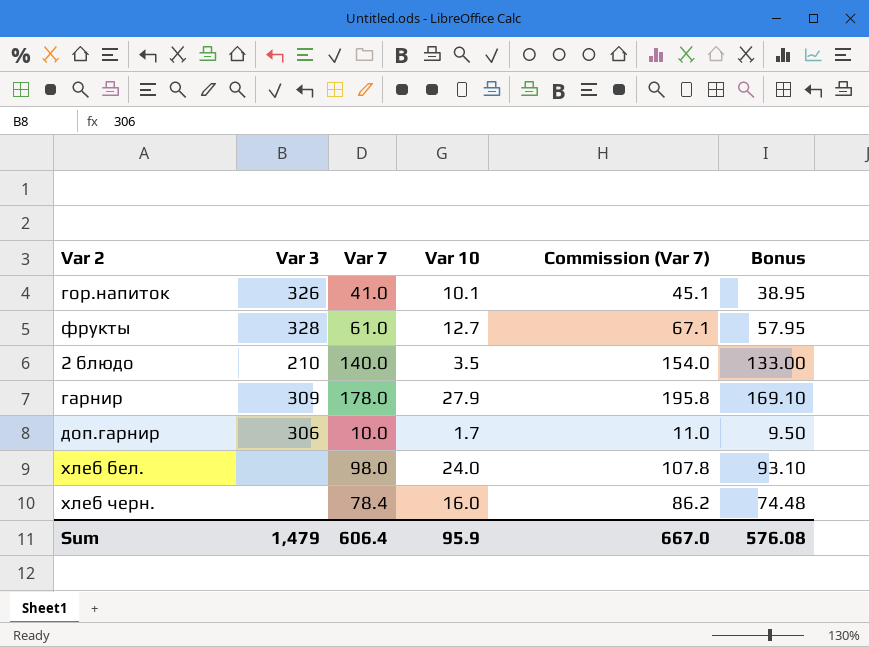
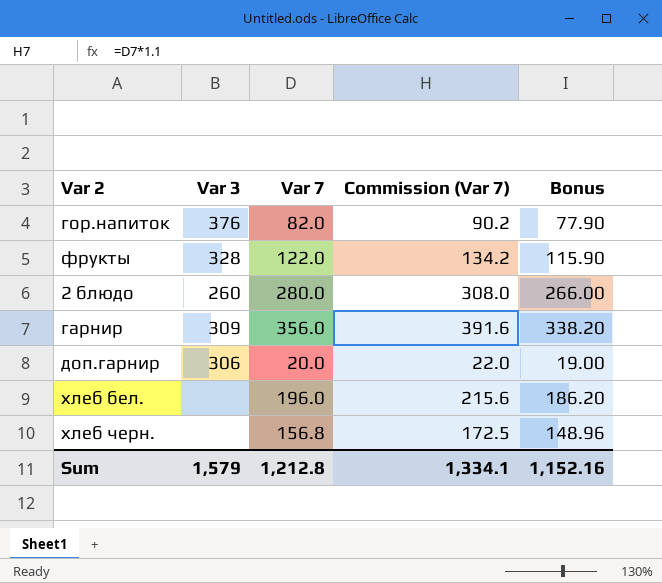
column Var 10 | position: 4 -> none
гор.напиток | Var 3: 326 -> 376
гор.напиток | Var 7: 41.0 -> 82.0
гор.напиток | Commission (Var 7): 45.1 -> 90.2
гор.напиток | Bonus: 38.95 -> 77.90
фрукты | Var 7: 61.0 -> 122.0
фрукты | Commission (Var 7): 67.1 -> 134.2
фрукты | Bonus: 57.95 -> 115.90
2 блюдо | Var 3: 210 -> 260
2 блюдо | Var 7: 140.0 -> 280.0
2 блюдо | Commission (Var 7): 154.0 -> 308.0
2 блюдо | Bonus: 133.00 -> 266.00
гарнир | Var 7: 178.0 -> 356.0
гарнир | Commission (Var 7): 195.8 -> 391.6
гарнир | Bonus: 169.10 -> 338.20
доп.гарнир | Var 7: 10.0 -> 20.0
доп.гарнир | Commission (Var 7): 11.0 -> 22.0
доп.гарнир | Bonus: 9.50 -> 19.00
хлеб бел. | Var 7: 98.0 -> 196.0
хлеб бел. | Commission (Var 7): 107.8 -> 215.6
хлеб бел. | Bonus: 93.10 -> 186.20
хлеб черн. | Var 7: 78.4 -> 156.8
хлеб черн. | Commission (Var 7): 86.2 -> 172.5
хлеб черн. | Bonus: 74.48 -> 148.96
Sum | Var 3: 1,479 -> 1,579
Sum | Var 7: 606.4 -> 1,212.8
Sum | Commission (Var 7): 667.0 -> 1,334.1
Sum | Bonus: 576.08 -> 1,152.16

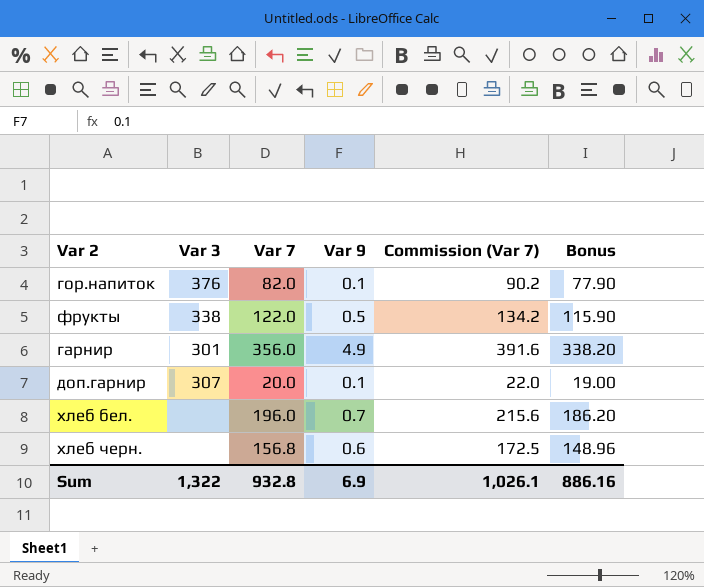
column Var 9 | position: none -> 4
row 2 блюдо: 260 | 280.0 | 308.0 | 266.00 -> none
фрукты | Var 3: 328 -> 338
гарнир | Var 3: 309 -> 301
доп.гарнир | Var 3: 306 -> 307
Sum | Var 3: 1,579 -> 1,322
Sum | Var 7: 1,212.8 -> 932.8
Sum | Commission (Var 7): 1,334.1 -> 1,026.1
Sum | Bonus: 1,152.16 -> 886.16

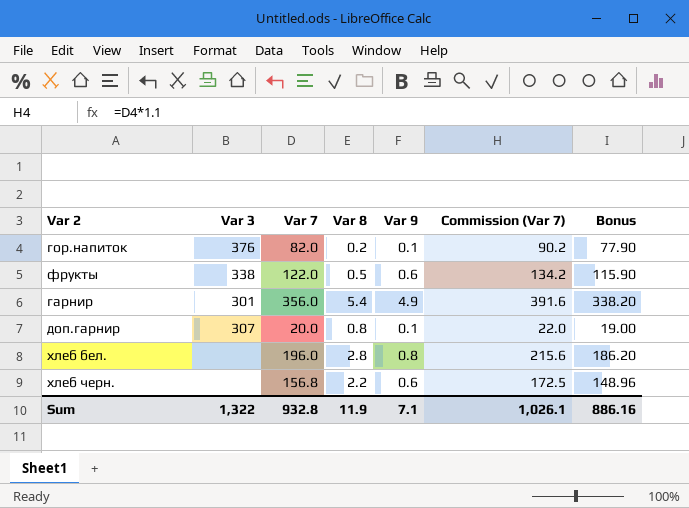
column Var 8 | position: none -> 4
фрукты | Var 9: 0.5 -> 0.6
хлеб бел. | Var 9: 0.7 -> 0.8
Sum | Var 9: 6.9 -> 7.1

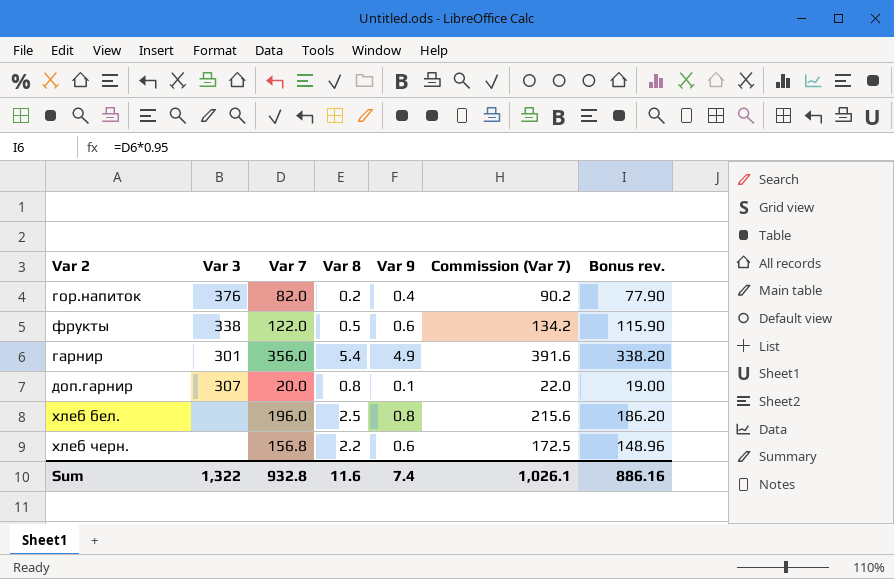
column name: Bonus -> Bonus rev.
гор.напиток | Var 9: 0.1 -> 0.4
хлеб бел. | Var 8: 2.8 -> 2.5
Sum | Var 8: 11.9 -> 11.6
Sum | Var 9: 7.1 -> 7.4

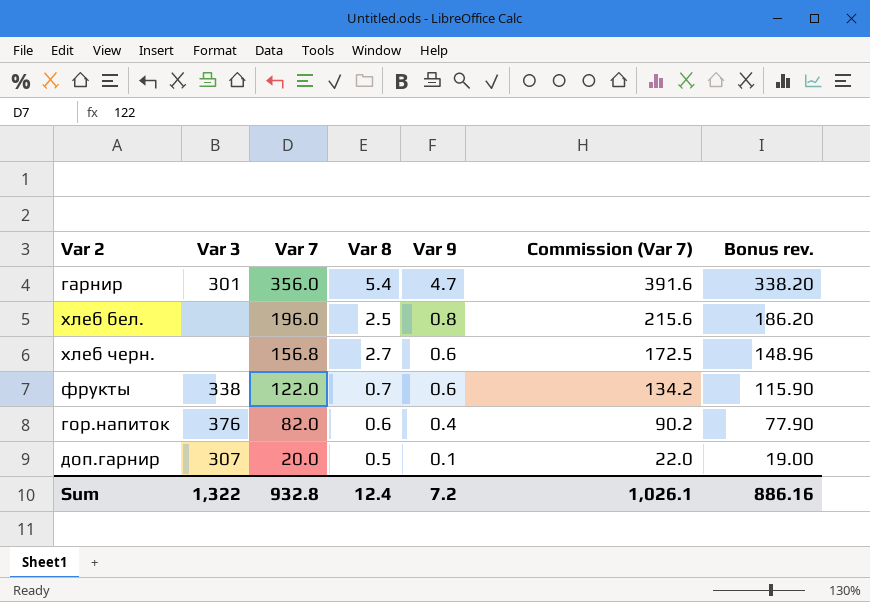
row order: none -> Var 7 descending
гарнир | Var 9: 4.9 -> 4.7
хлеб черн. | Var 8: 2.2 -> 2.7
фрукты | Var 8: 0.5 -> 0.7
гор.напиток | Var 8: 0.2 -> 0.6
доп.гарнир | Var 8: 0.8 -> 0.5
Sum | Var 8: 11.6 -> 12.4
Sum | Var 9: 7.4 -> 7.2

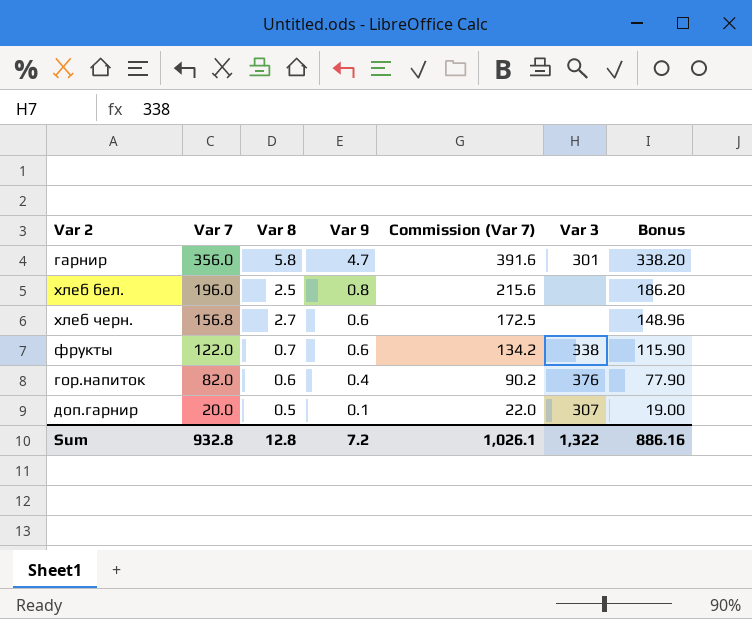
column Var 3 | position: 2 -> 6
column name: Bonus rev. -> Bonus
гарнир | Var 8: 5.4 -> 5.8
Sum | Var 8: 12.4 -> 12.8

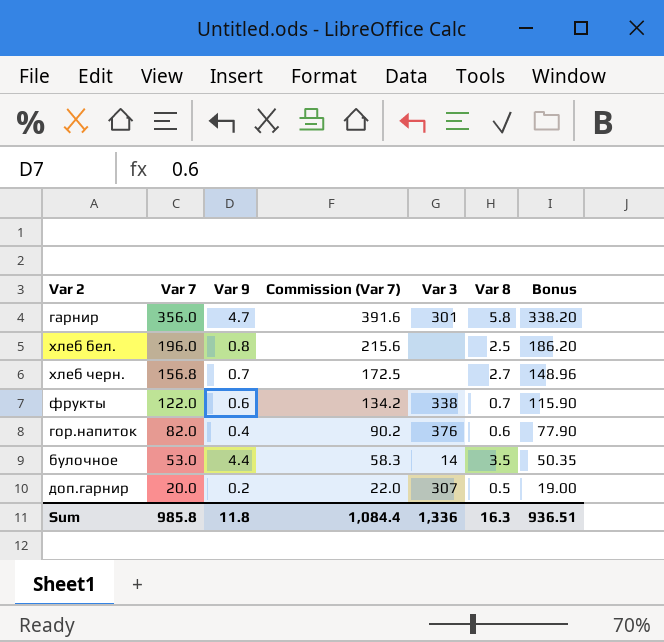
column Var 8 | position: 3 -> 6
хлеб черн. | Var 9: 0.6 -> 0.7
row булочное: none -> 53.0 | 4.4 | 58.3 | 14 | 3.5 | 50.35
доп.гарнир | Var 9: 0.1 -> 0.2
Sum | Var 7: 932.8 -> 985.8
Sum | Var 9: 7.2 -> 11.8
Sum | Commission (Var 7): 1,026.1 -> 1,084.4
Sum | Var 3: 1,322 -> 1,336
Sum | Var 8: 12.8 -> 16.3
Sum | Bonus: 886.16 -> 936.51

